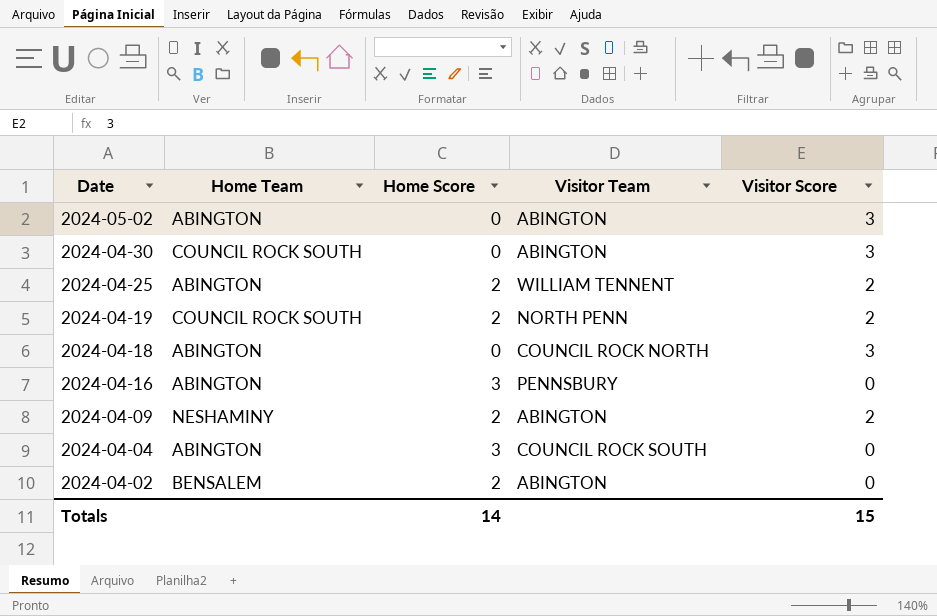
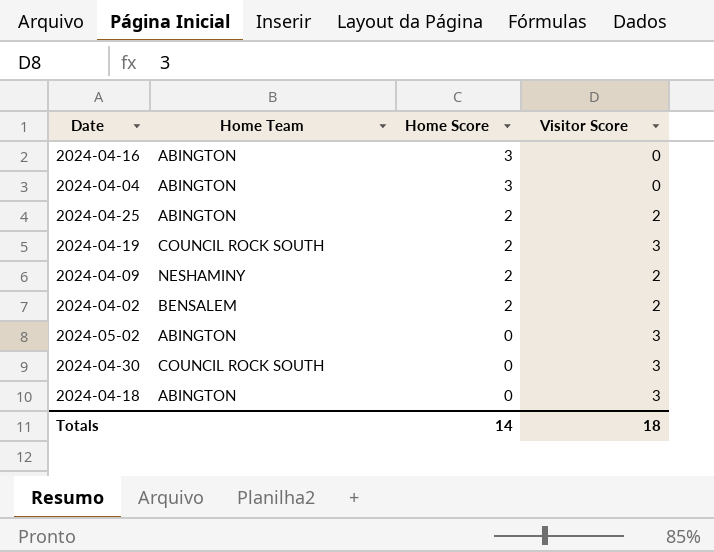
row order: Date descending -> Home Score descending
column Visitor Team | position: 4 -> none
2024-04-19 | Visitor Score: 2 -> 3
2024-04-02 | Visitor Score: 0 -> 2
Totals | Visitor Score: 15 -> 18

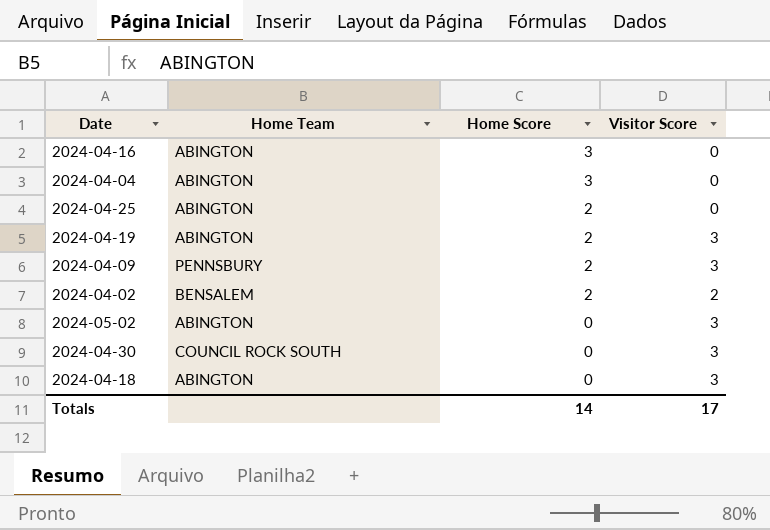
2024-04-25 | Visitor Score: 2 -> 0
2024-04-19 | Home Team: COUNCIL ROCK SOUTH -> ABINGTON
2024-04-09 | Home Team: NESHAMINY -> PENNSBURY
2024-04-09 | Visitor Score: 2 -> 3
Totals | Visitor Score: 18 -> 17

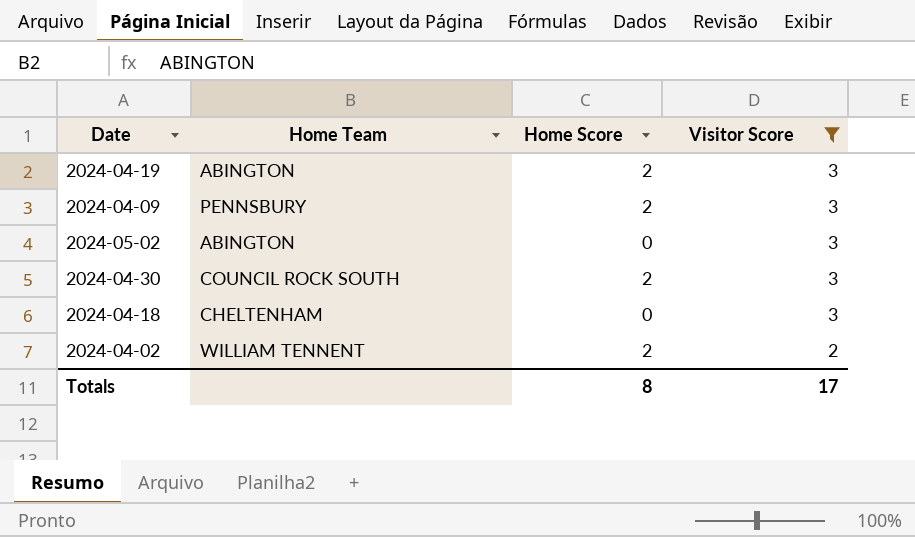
filter: none -> Visitor Score != 0
row order: Home Score descending -> Visitor Score descending
2024-04-30 | Home Score: 0 -> 2
2024-04-18 | Home Team: ABINGTON -> CHELTENHAM
2024-04-02 | Home Team: BENSALEM -> WILLIAM TENNENT
Totals | Home Score: 14 -> 8

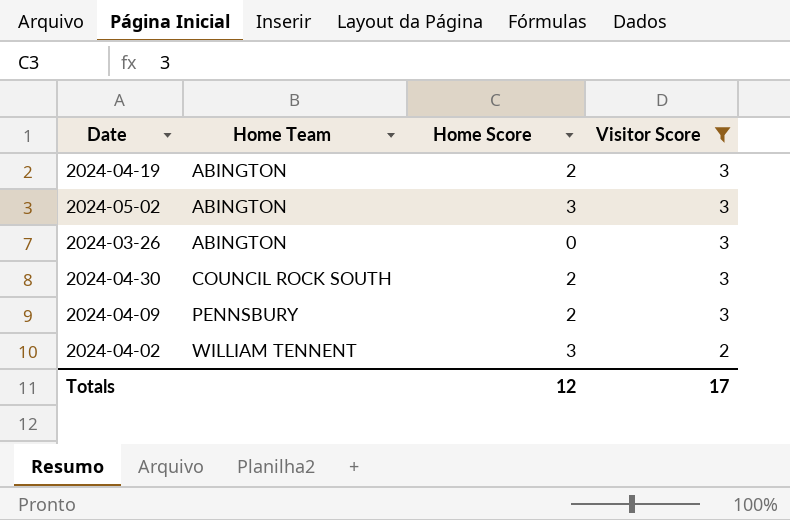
row order: Visitor Score descending -> Home Team ascending
row 2024-04-18: CHELTENHAM | 0 | 3 -> none
2024-05-02 | Home Score: 0 -> 3
row 2024-03-26: none -> ABINGTON | 0 | 3
2024-04-02 | Home Score: 2 -> 3
Totals | Home Score: 8 -> 12

